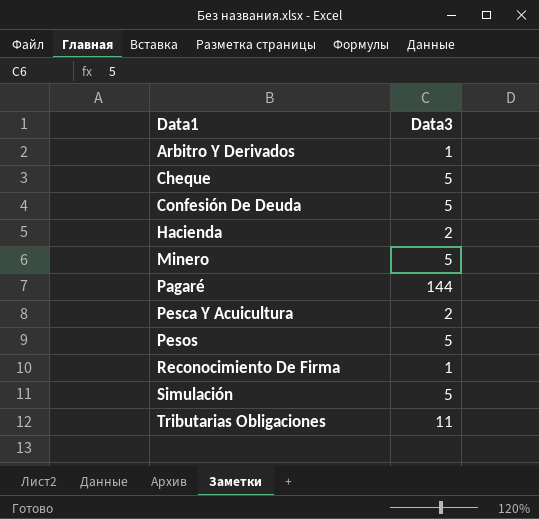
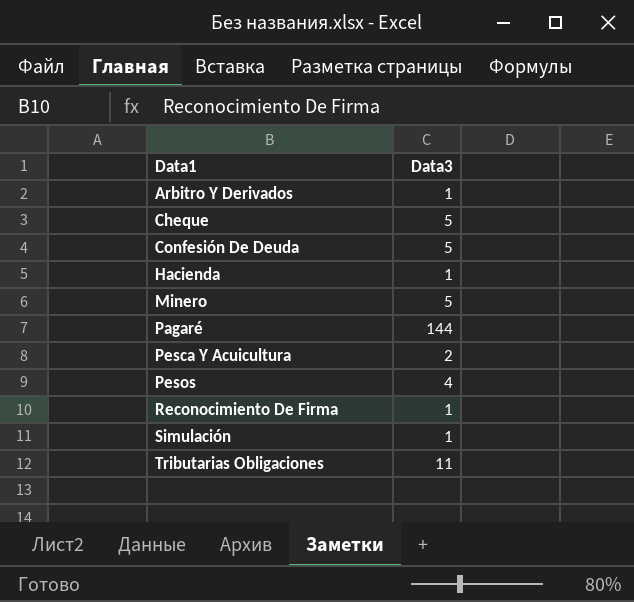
Hacienda | Data3: 2 -> 1
Pesos | Data3: 5 -> 4
Simulación | Data3: 5 -> 1

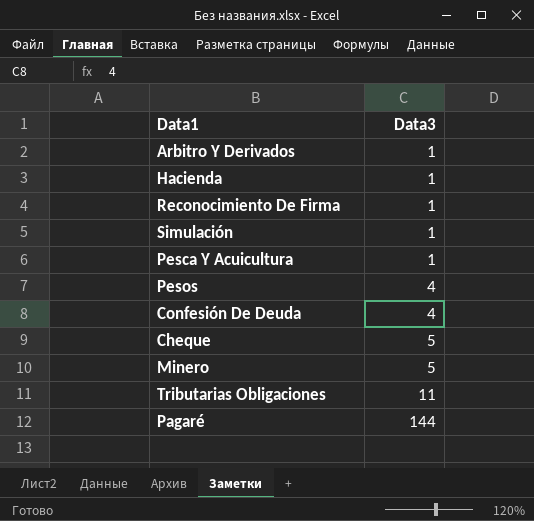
row order: Data1 ascending -> Data3 ascending
Pesca Y Acuicultura | Data3: 2 -> 1
Confesión De Deuda | Data3: 5 -> 4

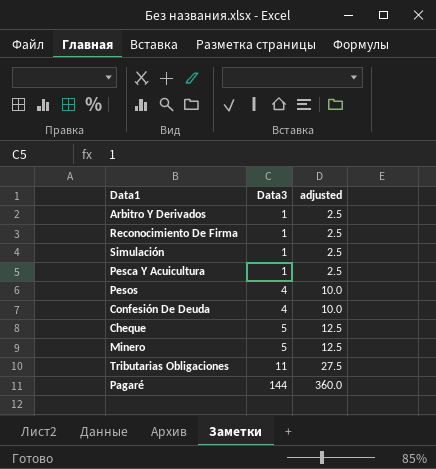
column adjusted | formula: none -> [Data3] * 2.5
row Hacienda: 1 -> none

